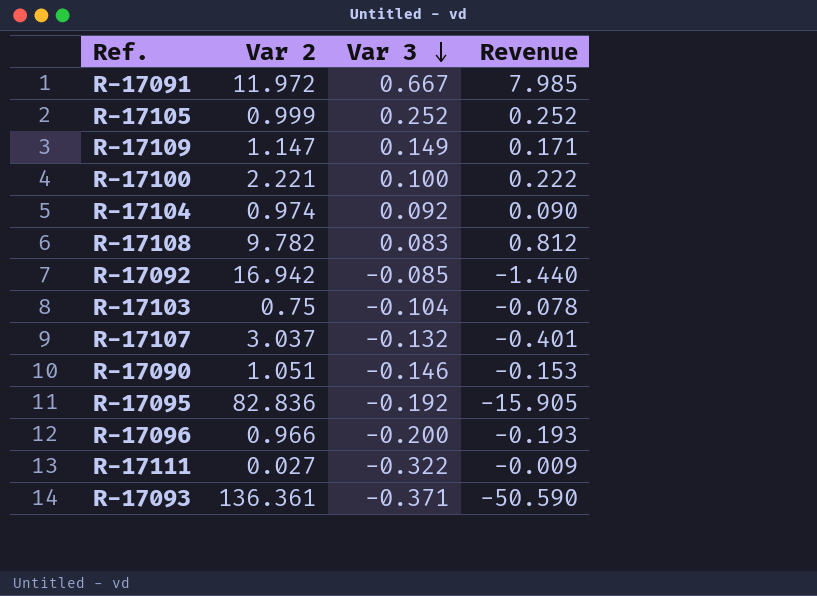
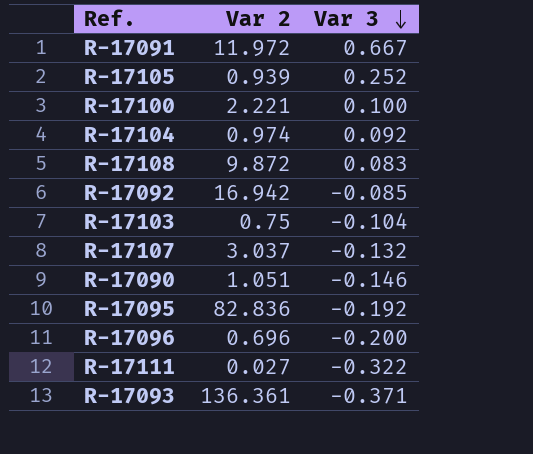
column Revenue | formula: [Var 2] * [Var 3] -> none
row R-17109: 1.147 | 0.149 | 0.171 -> none
R-17105 | Var 2: 0.999 -> 0.939
R-17108 | Var 2: 9.782 -> 9.872
R-17096 | Var 2: 0.966 -> 0.696

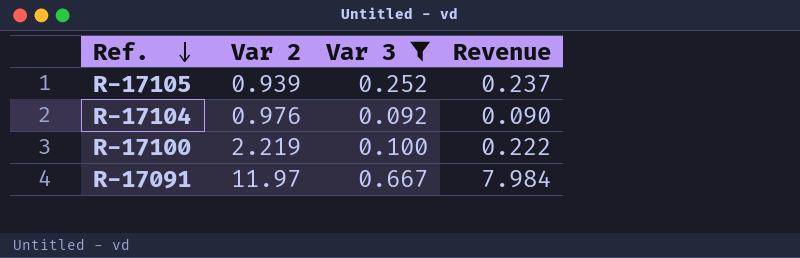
filter: none -> Var 3 >= 0.092
row order: Var 3 descending -> Ref. descending
column Revenue | formula: none -> [Var 2] * [Var 3]
R-17104 | Var 2: 0.974 -> 0.976
R-17100 | Var 2: 2.221 -> 2.219
R-17091 | Var 2: 11.972 -> 11.97

